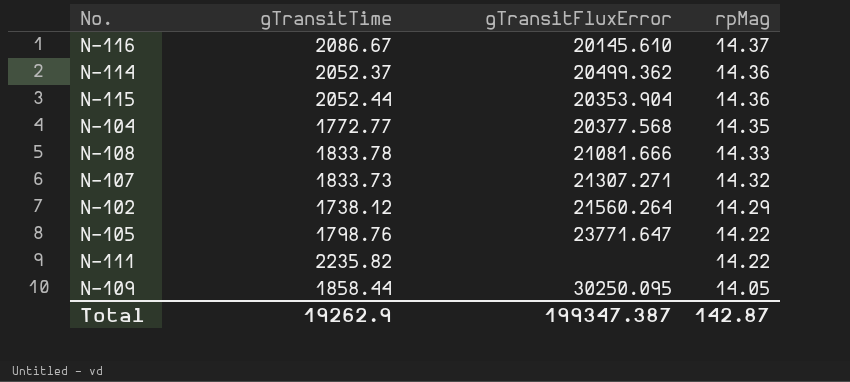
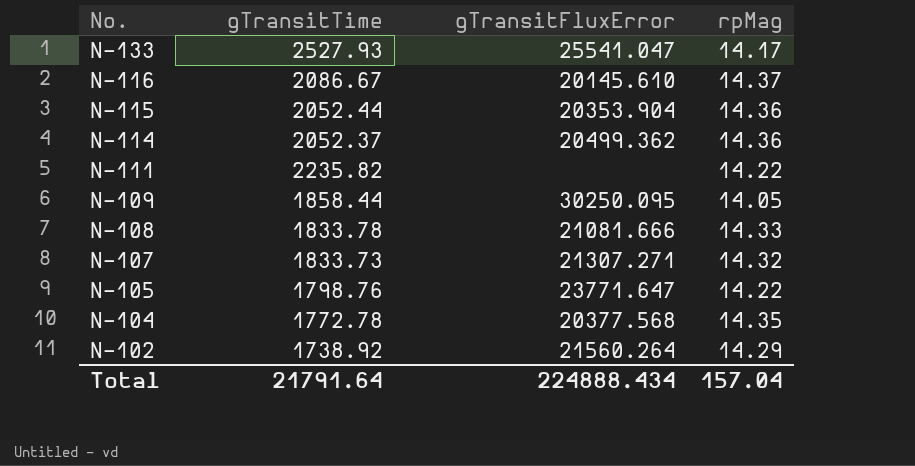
row order: rpMag descending -> No. descending
row N-133: none -> 2527.93 | 25541.047 | 14.17
N-104 | gTransitTime: 1772.77 -> 1772.78
N-102 | gTransitTime: 1738.12 -> 1738.92
Total | gTransitTime: 19262.9 -> 21791.64
Total | gTransitFluxError: 199347.387 -> 224888.434
Total | rpMag: 142.87 -> 157.04

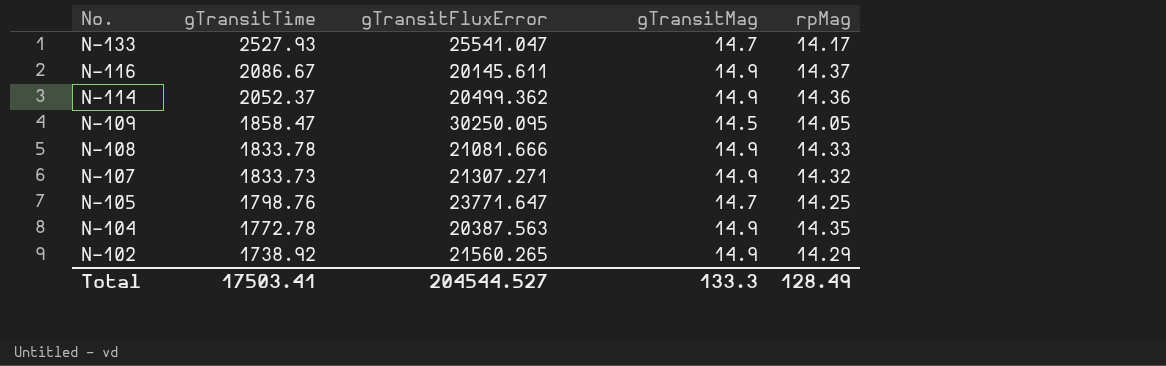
column gTransitMag | position: none -> 4
row N-115: 2052.44 | 20353.904 | 14.36 -> none
row N-111: 2235.82 | none | 14.22 -> none
N-116 | gTransitFluxError: 20145.610 -> 20145.611
N-109 | gTransitTime: 1858.44 -> 1858.47
N-105 | rpMag: 14.22 -> 14.25
N-104 | gTransitFluxError: 20377.568 -> 20387.563
N-102 | gTransitFluxError: 21560.264 -> 21560.265
Total | gTransitTime: 21791.64 -> 17503.41
Total | gTransitFluxError: 224888.434 -> 204544.527
Total | rpMag: 157.04 -> 128.49

